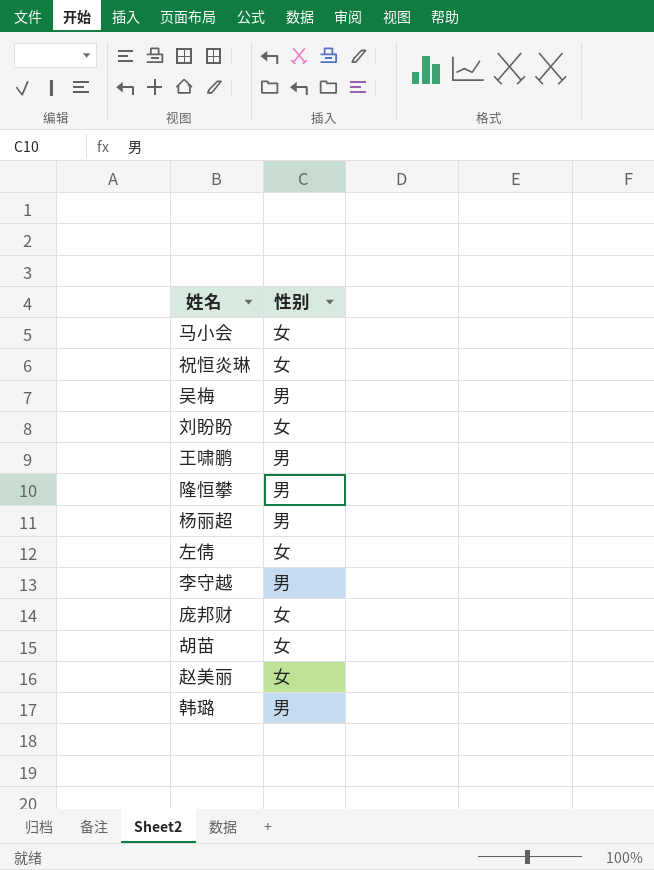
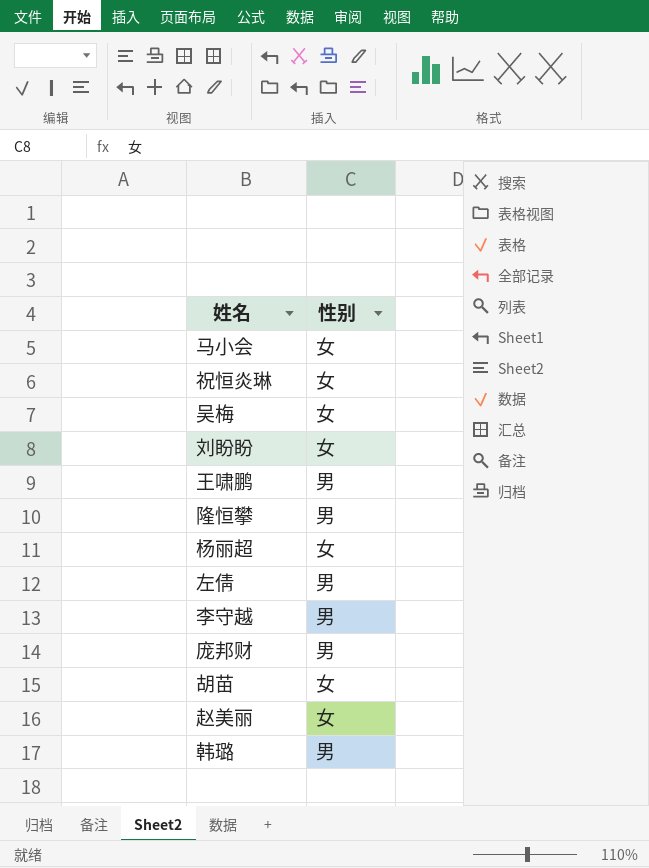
吴梅 | 性别: 男 -> 女
杨丽超 | 性别: 男 -> 女
左倩 | 性别: 女 -> 男
庞邦财 | 性别: 女 -> 男

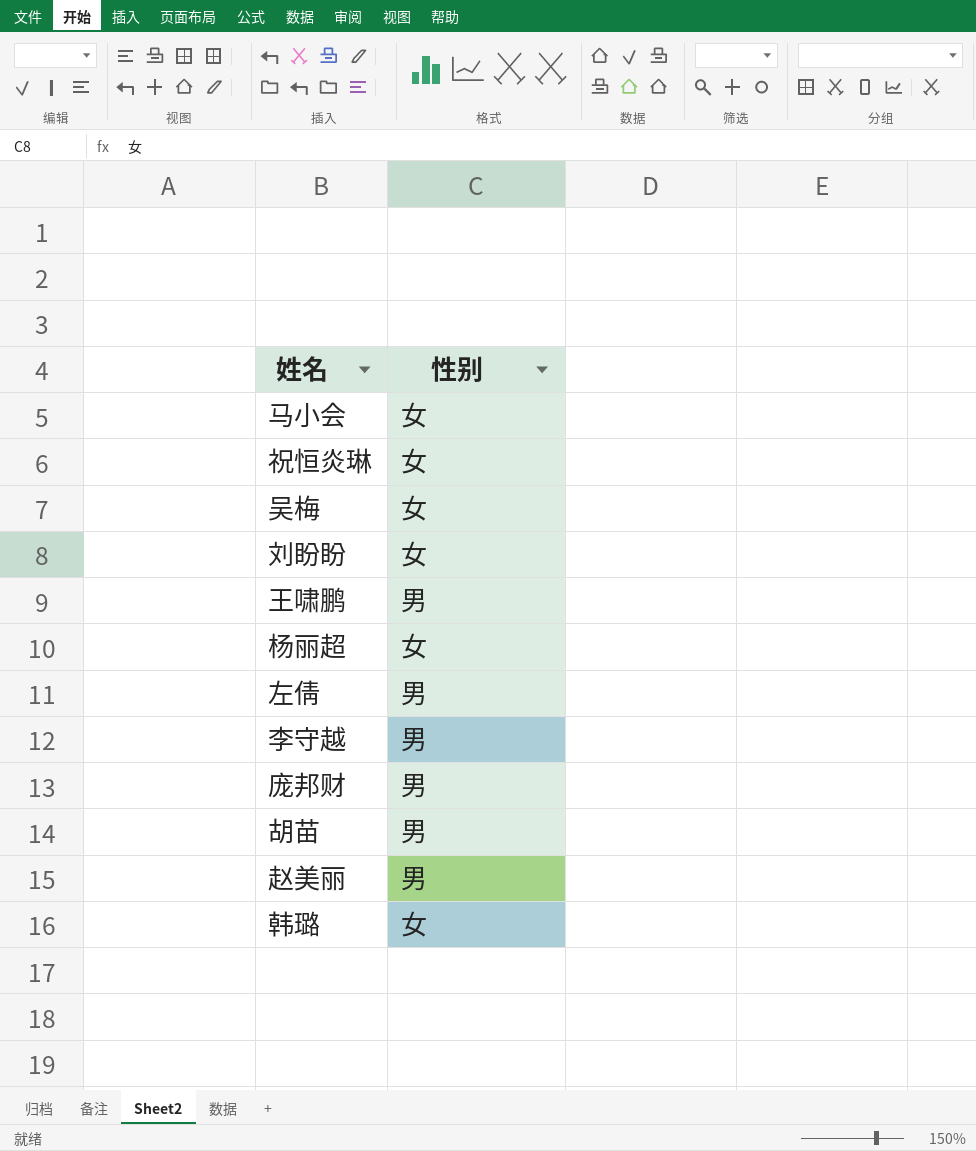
row 隆恒攀: 男 -> none
胡苗 | 性别: 女 -> 男
赵美丽 | 性别: 女 -> 男
韩璐 | 性别: 男 -> 女

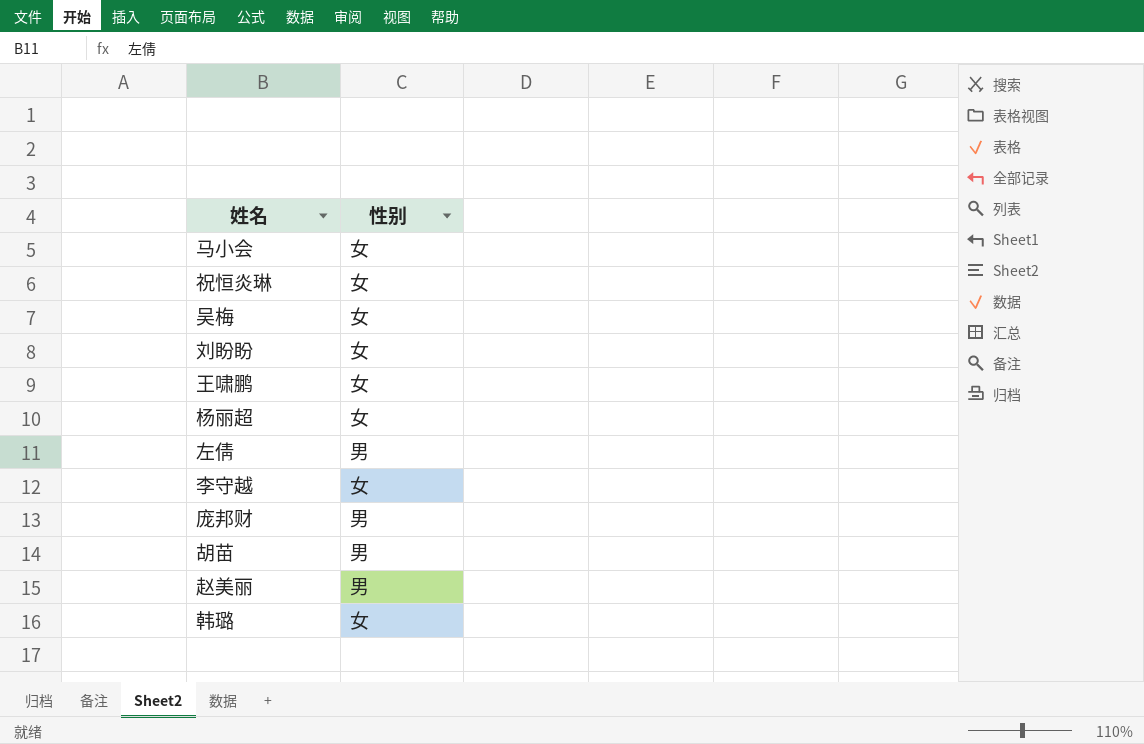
王啸鹏 | 性别: 男 -> 女
李守越 | 性别: 男 -> 女

